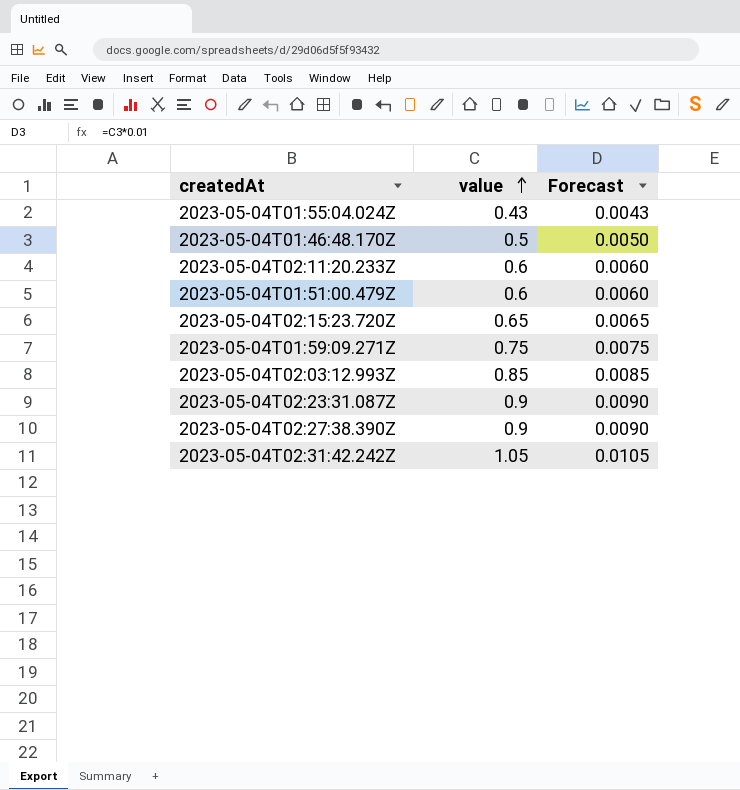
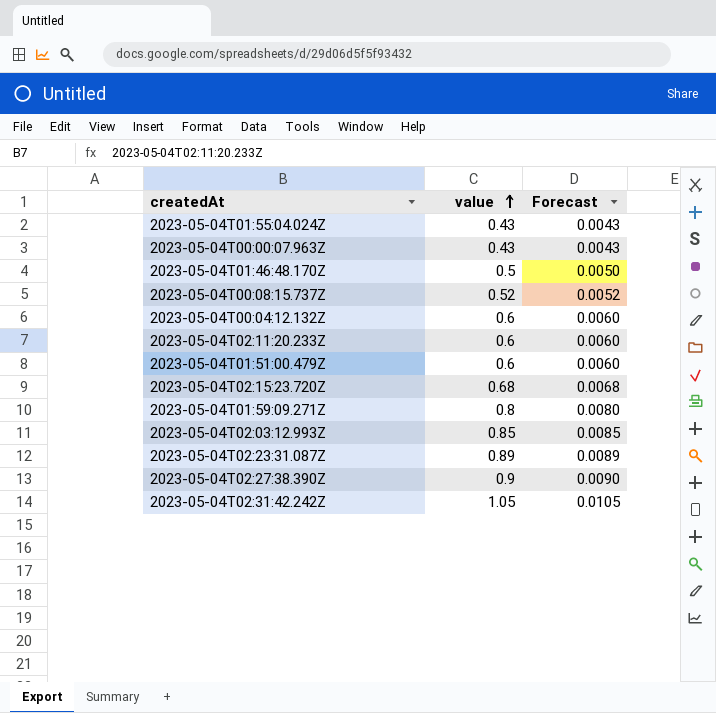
row 2023-05-04T00:00:07.963Z: none -> 0.43 | 0.0043
row 2023-05-04T00:08:15.737Z: none -> 0.52 | 0.0052
row 2023-05-04T00:04:12.132Z: none -> 0.6 | 0.0060
2023-05-04T02:15:23.720Z | value: 0.65 -> 0.68
2023-05-04T02:15:23.720Z | Forecast: 0.0065 -> 0.0068
2023-05-04T01:59:09.271Z | value: 0.75 -> 0.8
2023-05-04T01:59:09.271Z | Forecast: 0.0075 -> 0.0080
2023-05-04T02:23:31.087Z | value: 0.9 -> 0.89
2023-05-04T02:23:31.087Z | Forecast: 0.0090 -> 0.0089

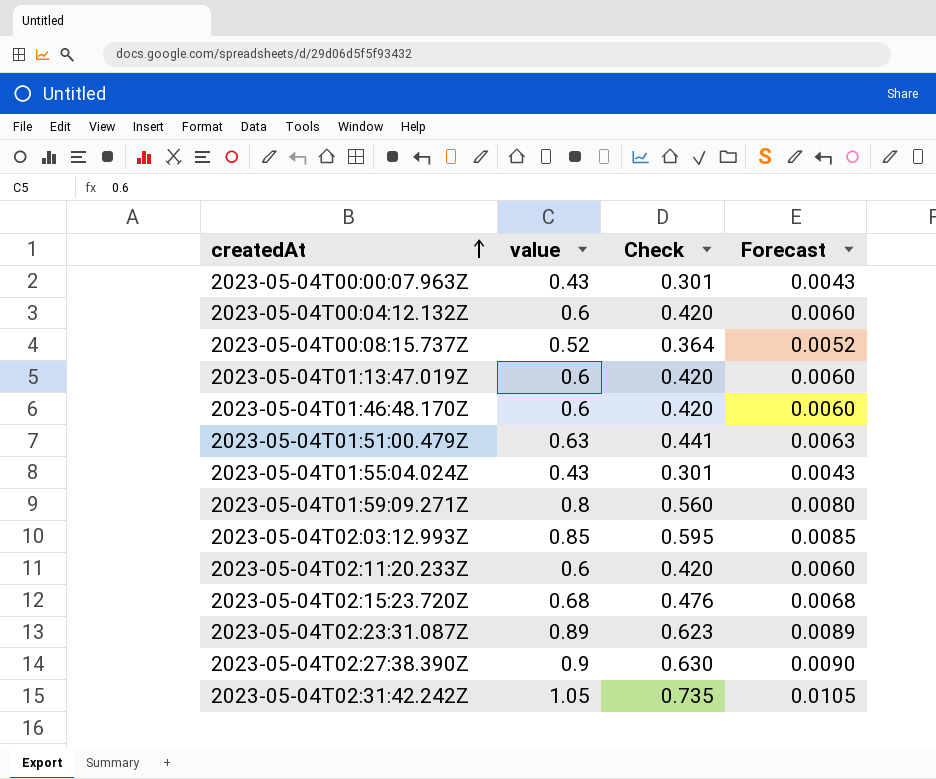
row order: value ascending -> createdAt ascending
column Check | formula: none -> [value] * 0.7
row 2023-05-04T01:13:47.019Z: none -> 0.6 | 0.420 | 0.0060
2023-05-04T01:46:48.170Z | value: 0.5 -> 0.6
2023-05-04T01:46:48.170Z | Forecast: 0.0050 -> 0.0060
2023-05-04T01:51:00.479Z | value: 0.6 -> 0.63
2023-05-04T01:51:00.479Z | Forecast: 0.0060 -> 0.0063

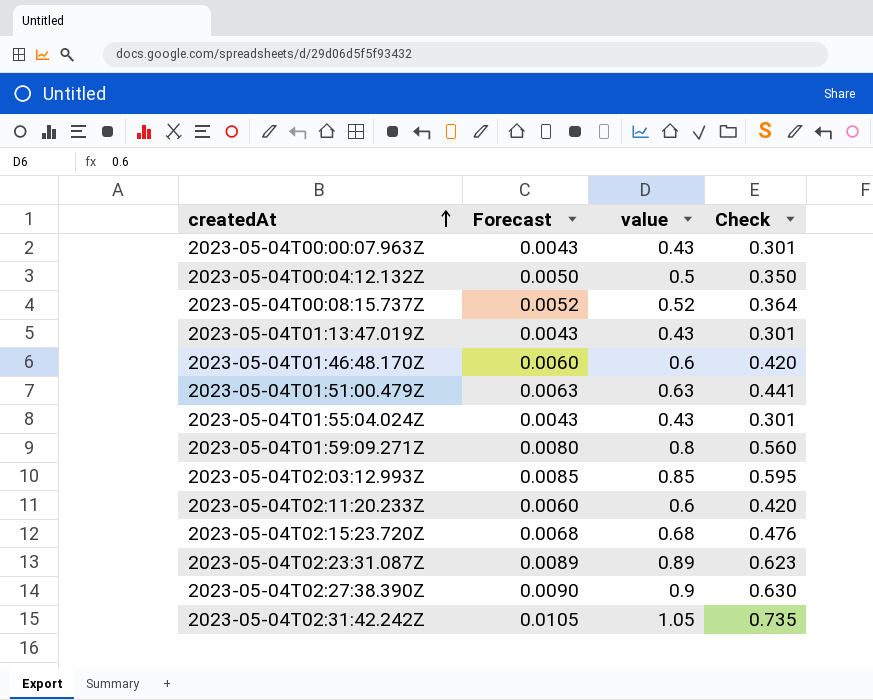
column Forecast | position: 4 -> 2
2023-05-04T00:04:12.132Z | Forecast: 0.0060 -> 0.0050
2023-05-04T00:04:12.132Z | value: 0.6 -> 0.5
2023-05-04T00:04:12.132Z | Check: 0.420 -> 0.350
2023-05-04T01:13:47.019Z | Forecast: 0.0060 -> 0.0043
2023-05-04T01:13:47.019Z | value: 0.6 -> 0.43
2023-05-04T01:13:47.019Z | Check: 0.420 -> 0.301

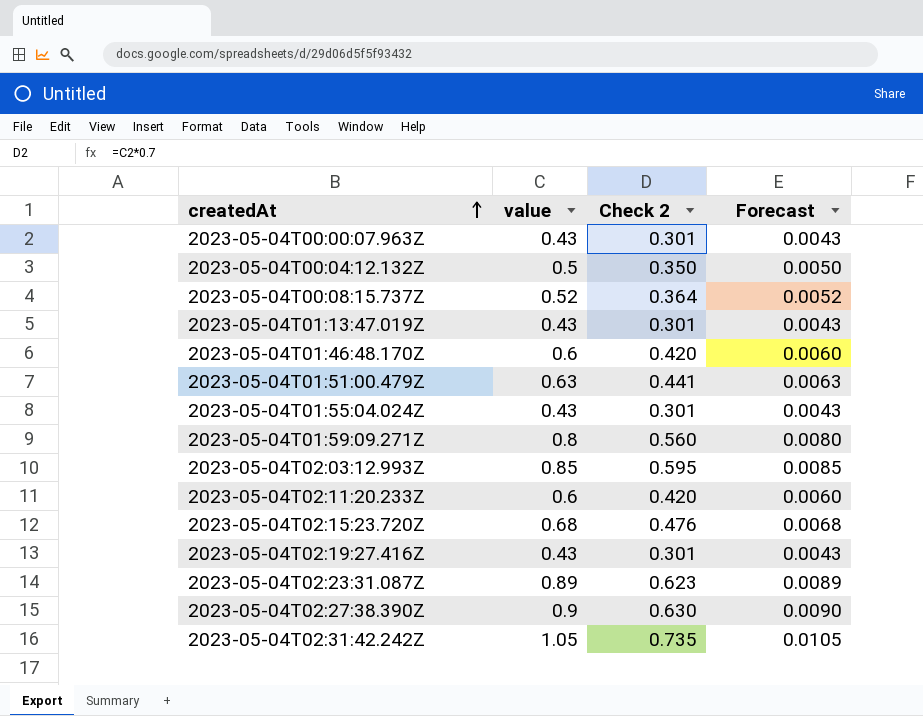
column name: Check -> Check 2
column Forecast | position: 2 -> 4
row 2023-05-04T02:19:27.416Z: none -> 0.43 | 0.301 | 0.0043

